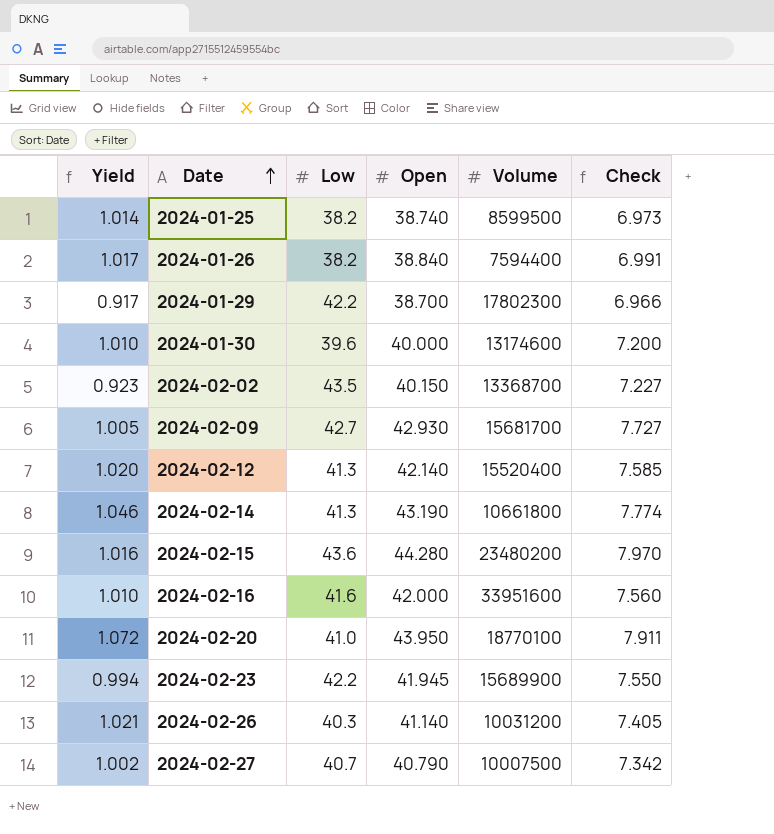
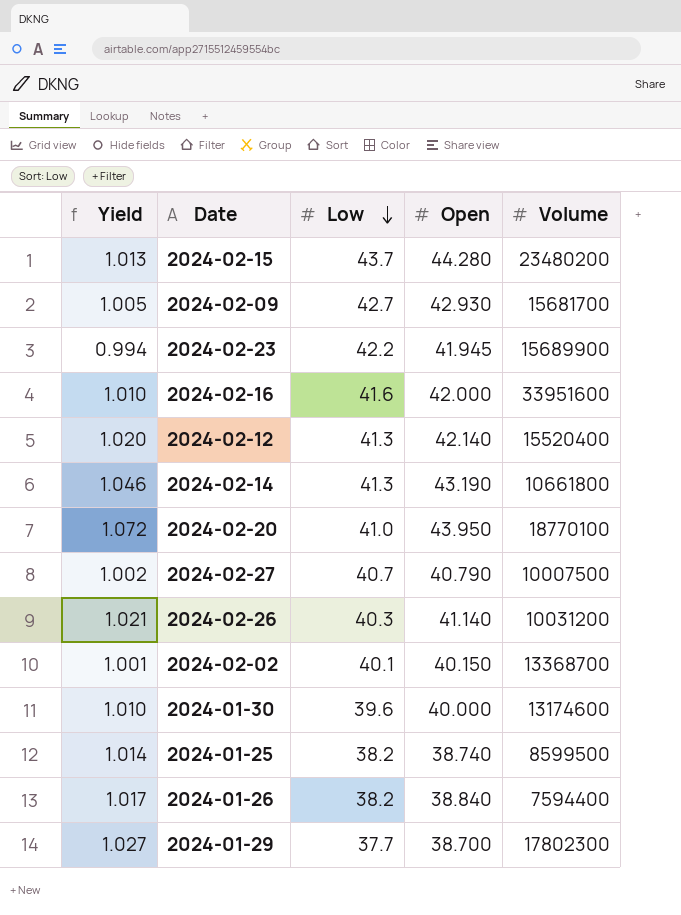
row order: Date ascending -> Low descending
column Check | formula: [Open] * 0.18 -> none
2024-02-15 | Yield: 1.016 -> 1.013
2024-02-15 | Low: 43.6 -> 43.7
2024-02-02 | Yield: 0.923 -> 1.001
2024-02-02 | Low: 43.5 -> 40.1
2024-01-29 | Yield: 0.917 -> 1.027
2024-01-29 | Low: 42.2 -> 37.7

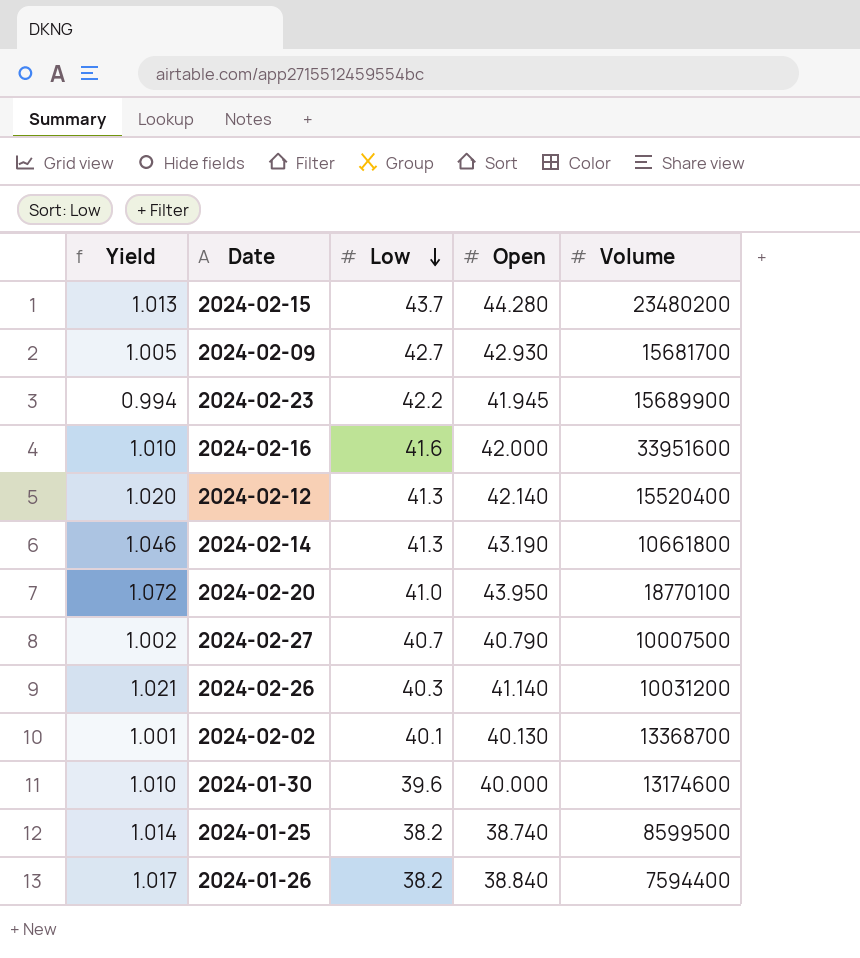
row 2024-01-29: 1.027 | 37.7 | 38.700 | 17802300 -> none
2024-02-02 | Open: 40.150 -> 40.130

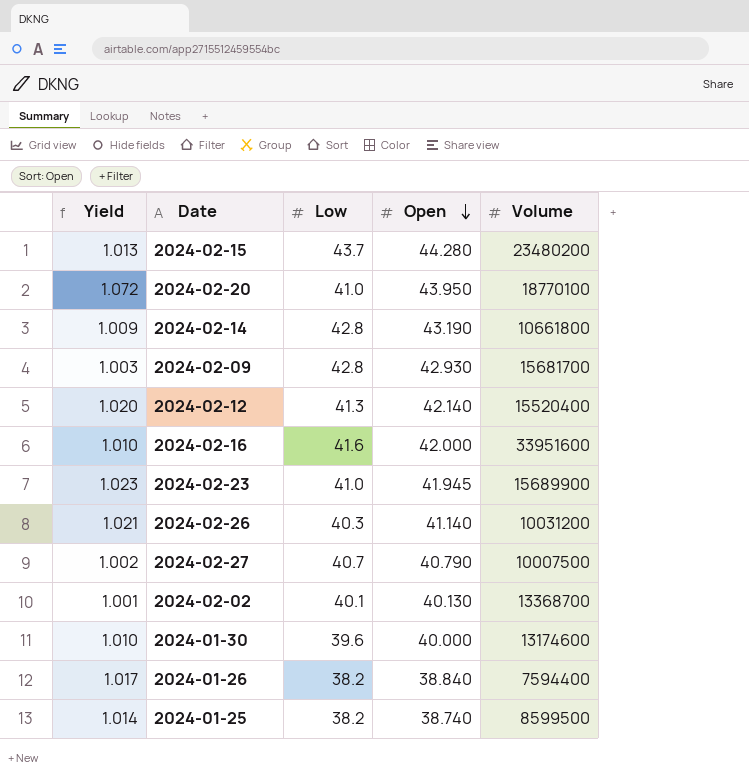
row order: Low descending -> Open descending
2024-02-14 | Yield: 1.046 -> 1.009
2024-02-14 | Low: 41.3 -> 42.8
2024-02-09 | Yield: 1.005 -> 1.003
2024-02-09 | Low: 42.7 -> 42.8
2024-02-23 | Yield: 0.994 -> 1.023
2024-02-23 | Low: 42.2 -> 41.0

